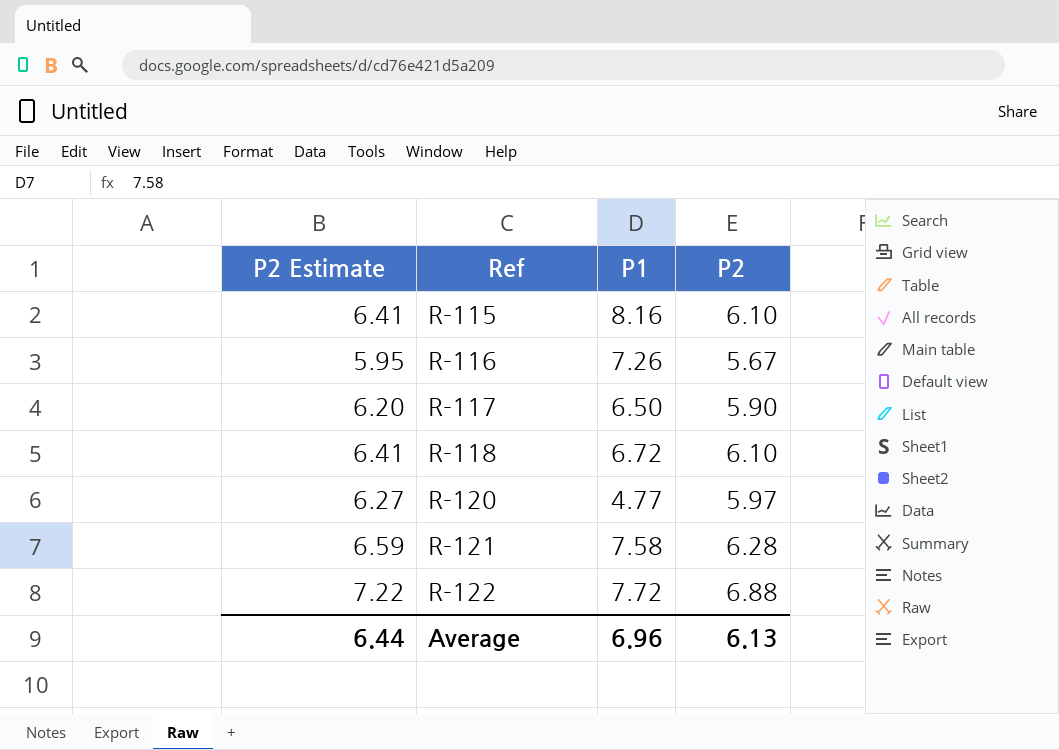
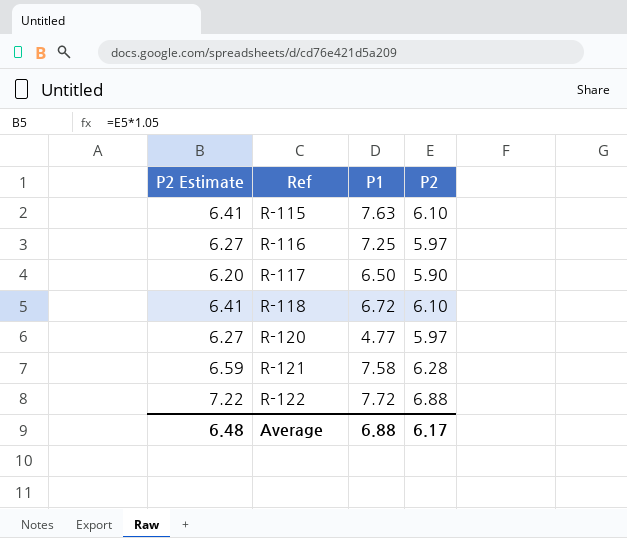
R-115 | P1: 8.16 -> 7.63
R-116 | P2 Estimate: 5.95 -> 6.27
R-116 | P1: 7.26 -> 7.25
R-116 | P2: 5.67 -> 5.97
Average | P2 Estimate: 6.44 -> 6.48
Average | P1: 6.96 -> 6.88
Average | P2: 6.13 -> 6.17

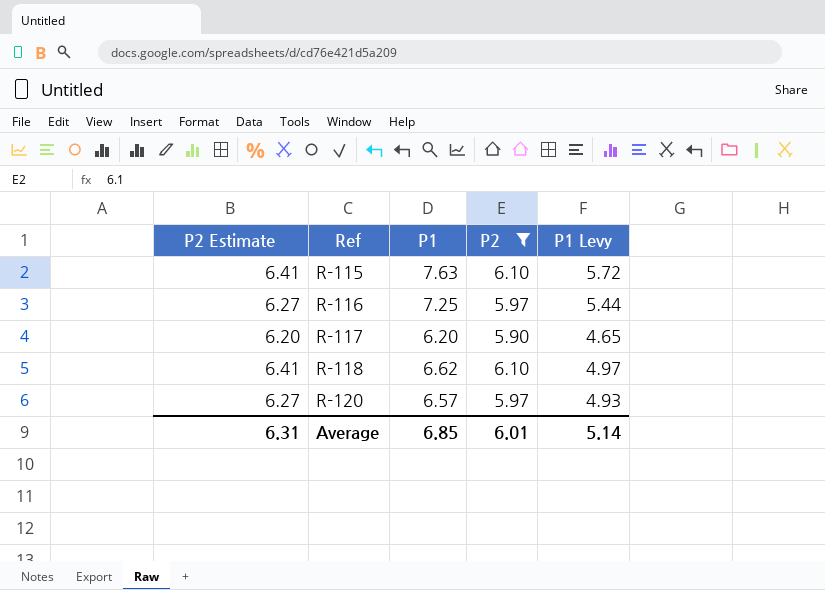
filter: none -> P2 <= 6.10
column P1 Levy | formula: none -> [P1] * 0.75
R-117 | P1: 6.50 -> 6.20
R-118 | P1: 6.72 -> 6.62
R-120 | P1: 4.77 -> 6.57
Average | P2 Estimate: 6.48 -> 6.31
Average | P1: 6.88 -> 6.85
Average | P2: 6.17 -> 6.01

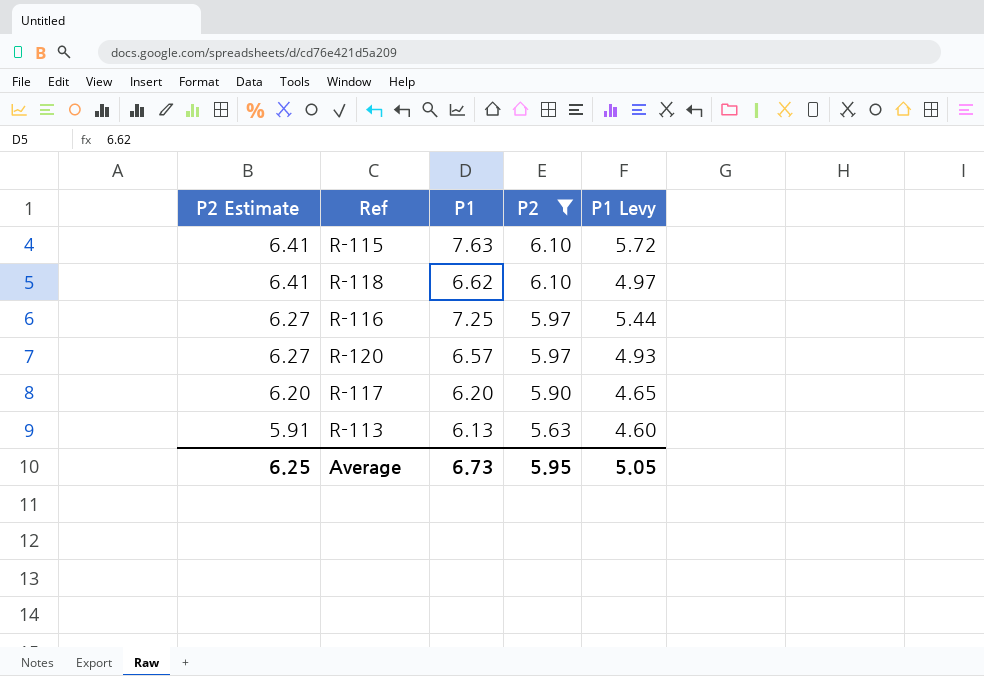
row order: Ref ascending -> P2 Estimate descending
row R-113: none -> 5.91 | 6.13 | 5.63 | 4.60
Average | P2 Estimate: 6.31 -> 6.25
Average | P1: 6.85 -> 6.73
Average | P2: 6.01 -> 5.95
Average | P1 Levy: 5.14 -> 5.05

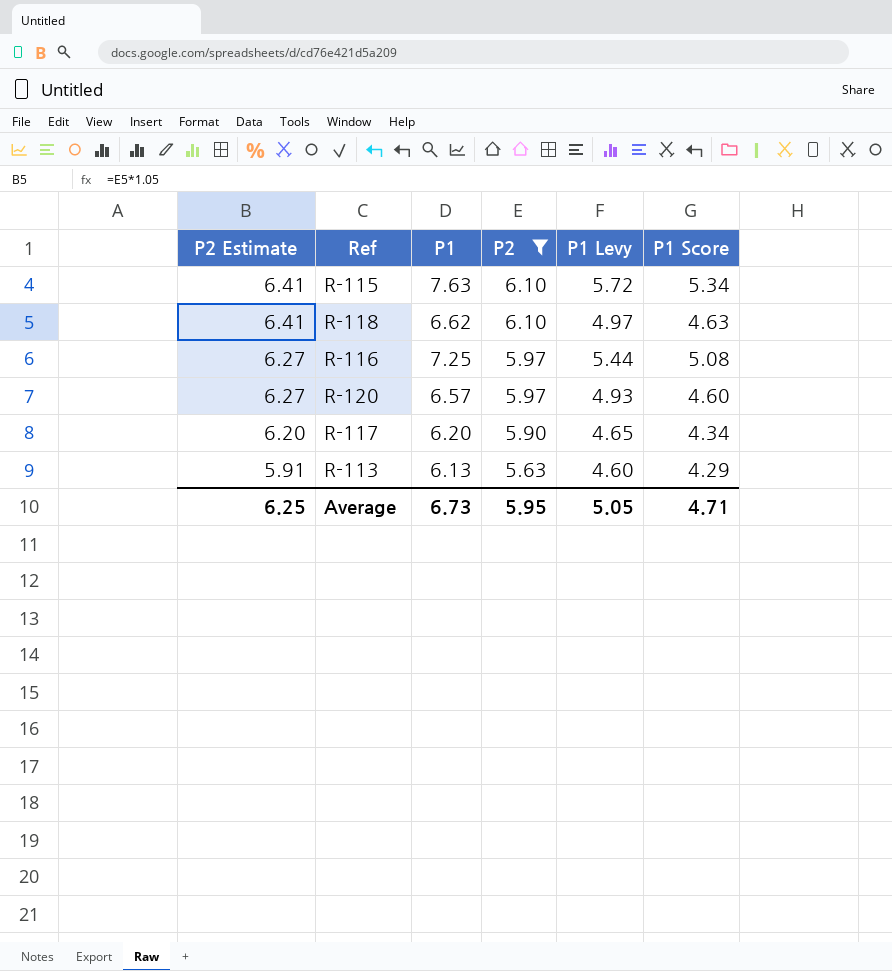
column P1 Score | formula: none -> [P1] * 0.7

